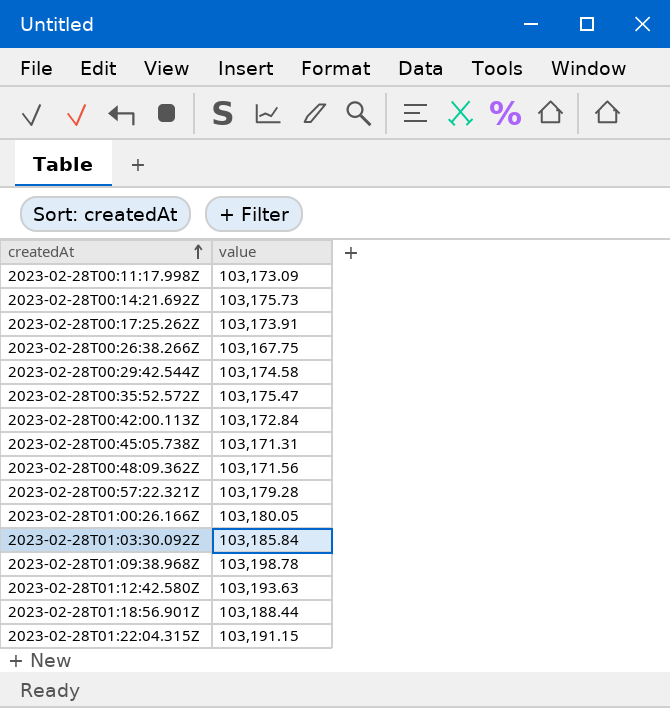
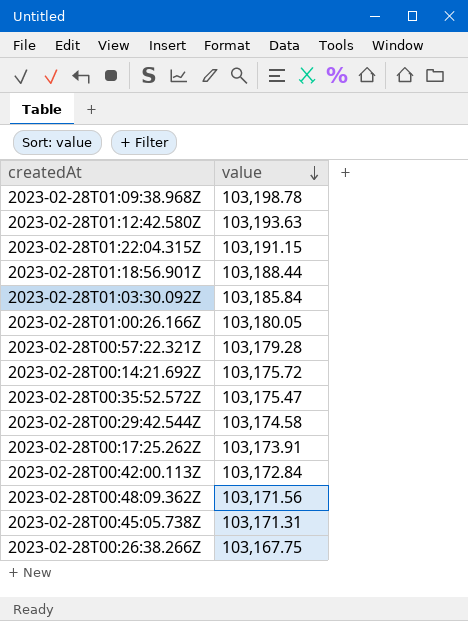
row order: createdAt ascending -> value descending
row 2023-02-28T00:11:17.998Z: 103,173.09 -> none
2023-02-28T00:14:21.692Z | value: 103,175.73 -> 103,175.72

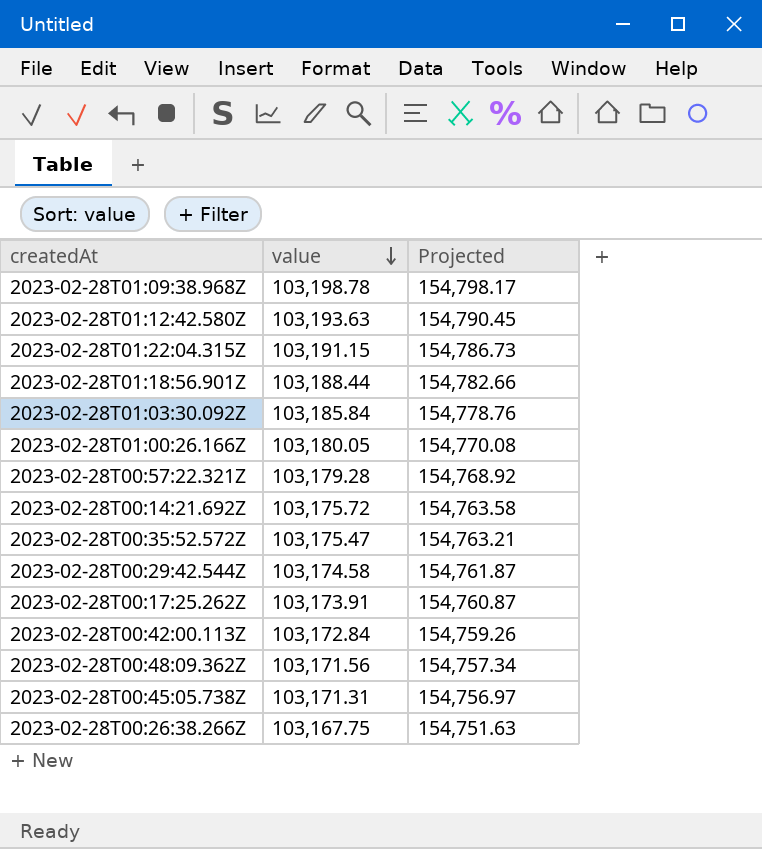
column Projected | formula: none -> [value] * 1.5

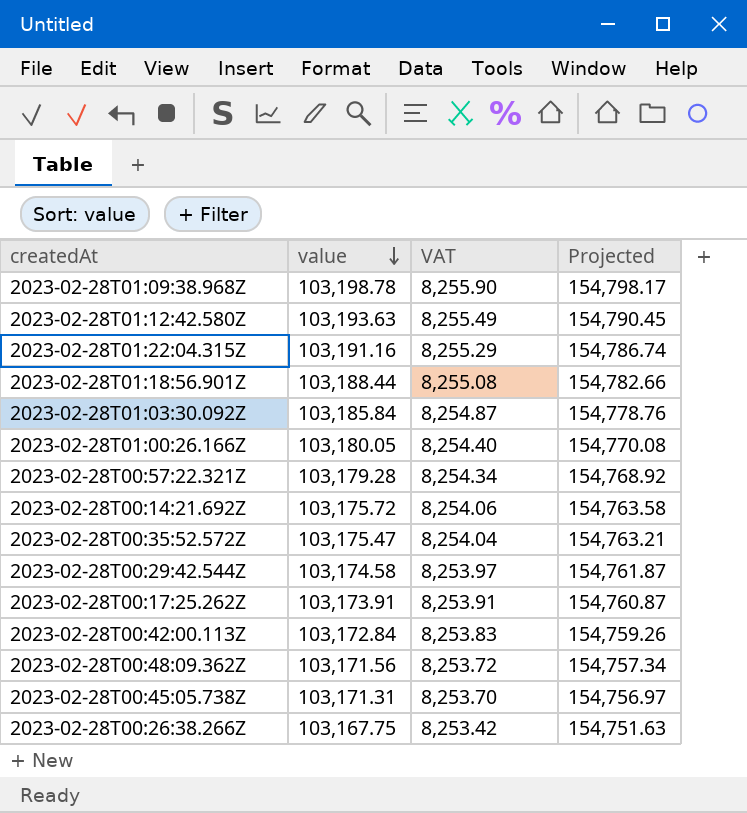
column VAT | formula: none -> [value] * 0.08
2023-02-28T01:22:04.315Z | value: 103,191.15 -> 103,191.16
2023-02-28T01:22:04.315Z | Projected: 154,786.73 -> 154,786.74

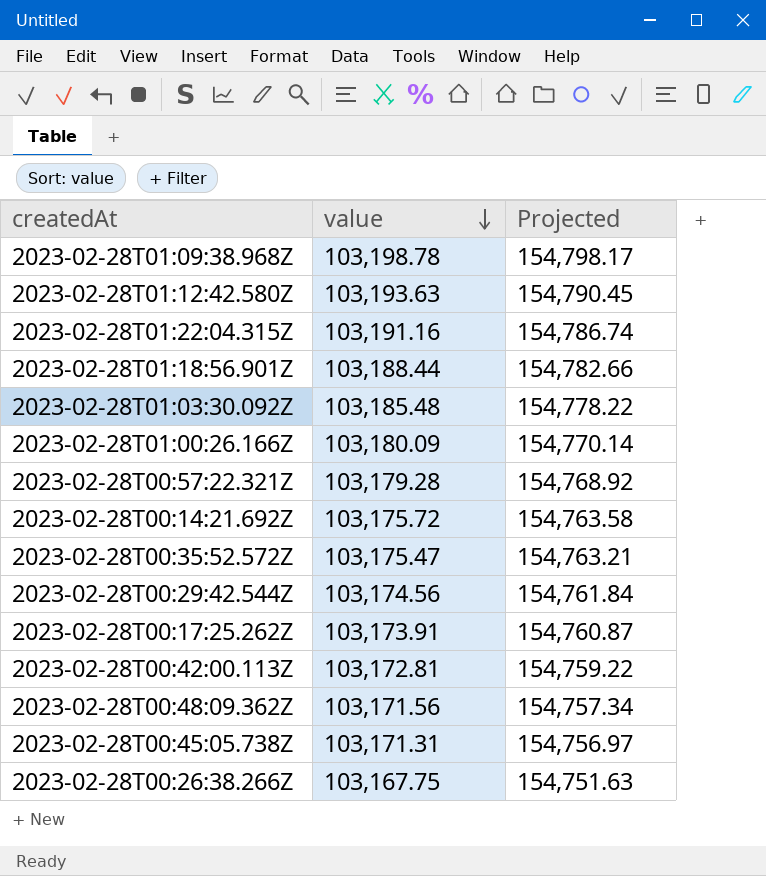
column VAT | formula: [value] * 0.08 -> none
2023-02-28T01:03:30.092Z | value: 103,185.84 -> 103,185.48
2023-02-28T01:03:30.092Z | Projected: 154,778.76 -> 154,778.22
2023-02-28T01:00:26.166Z | value: 103,180.05 -> 103,180.09
2023-02-28T01:00:26.166Z | Projected: 154,770.08 -> 154,770.14
2023-02-28T00:29:42.544Z | value: 103,174.58 -> 103,174.56
2023-02-28T00:29:42.544Z | Projected: 154,761.87 -> 154,761.84
2023-02-28T00:42:00.113Z | value: 103,172.84 -> 103,172.81
2023-02-28T00:42:00.113Z | Projected: 154,759.26 -> 154,759.22

